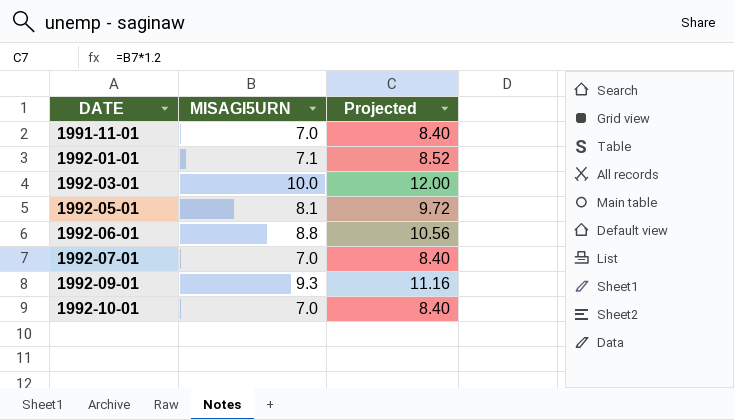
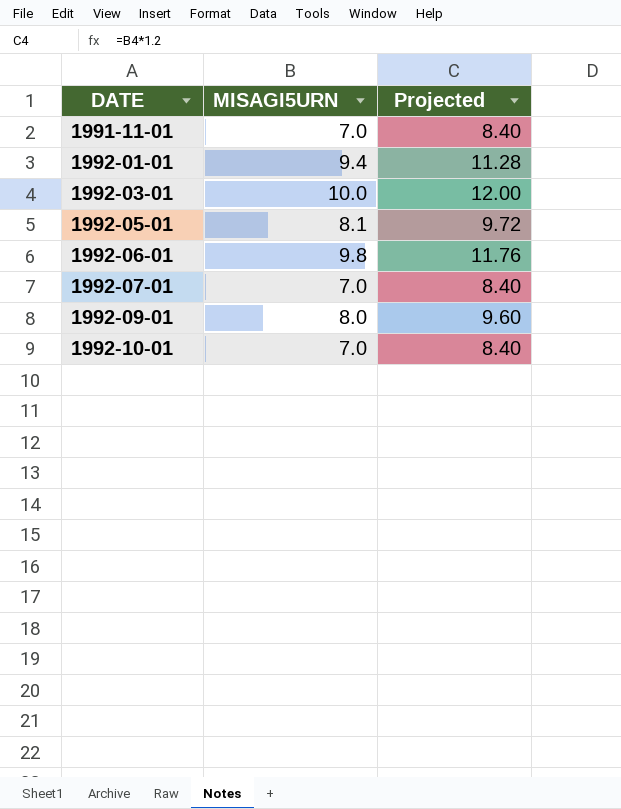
1992-01-01 | MISAGI5URN: 7.1 -> 9.4
1992-01-01 | Projected: 8.52 -> 11.28
1992-06-01 | MISAGI5URN: 8.8 -> 9.8
1992-06-01 | Projected: 10.56 -> 11.76
1992-09-01 | MISAGI5URN: 9.3 -> 8.0
1992-09-01 | Projected: 11.16 -> 9.60

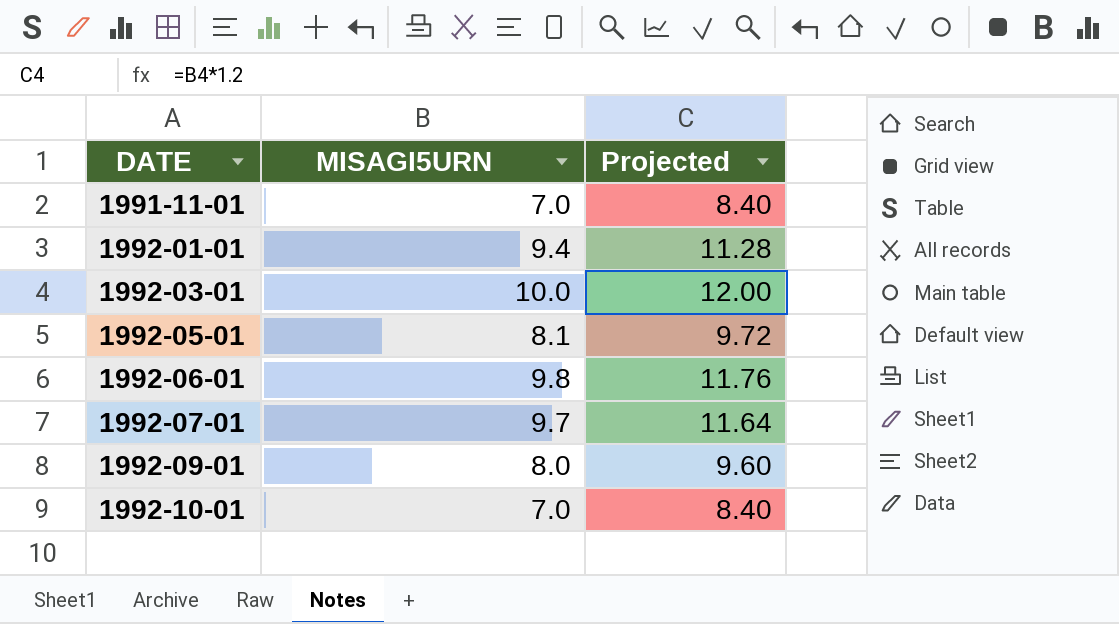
1992-07-01 | MISAGI5URN: 7.0 -> 9.7
1992-07-01 | Projected: 8.40 -> 11.64

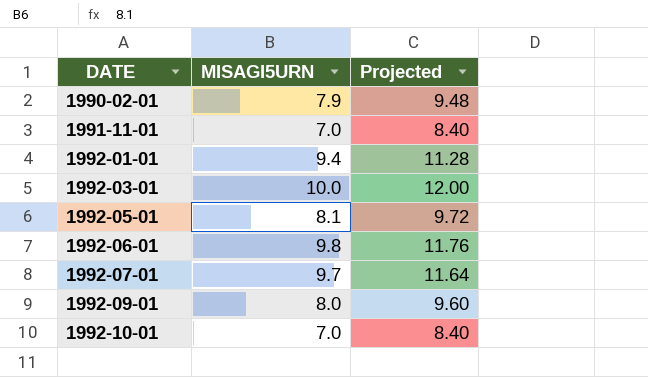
row 1990-02-01: none -> 7.9 | 9.48

